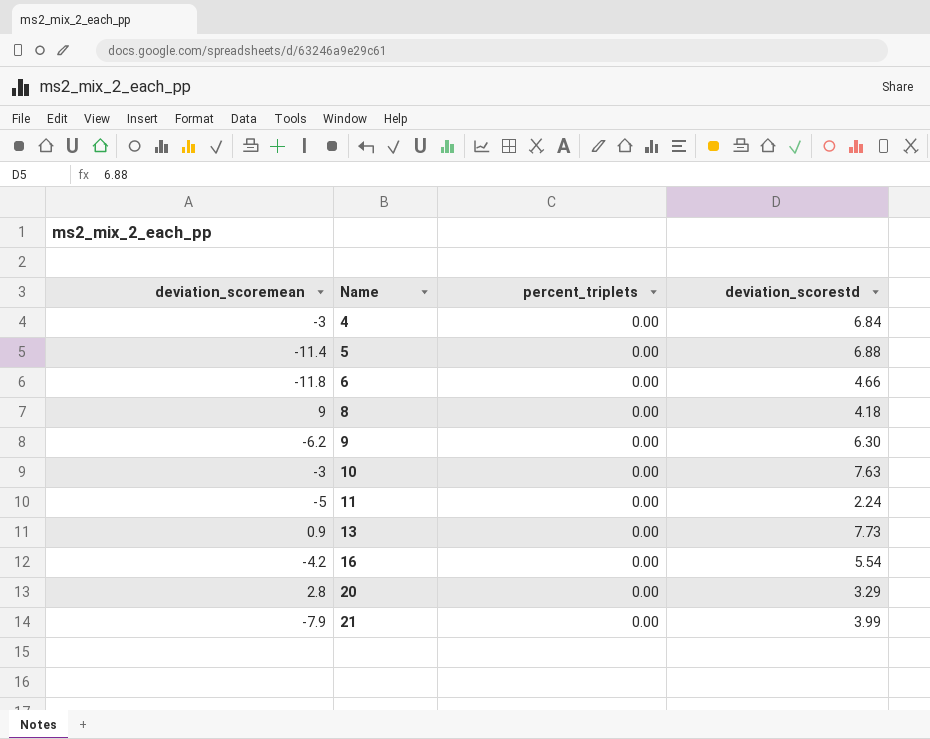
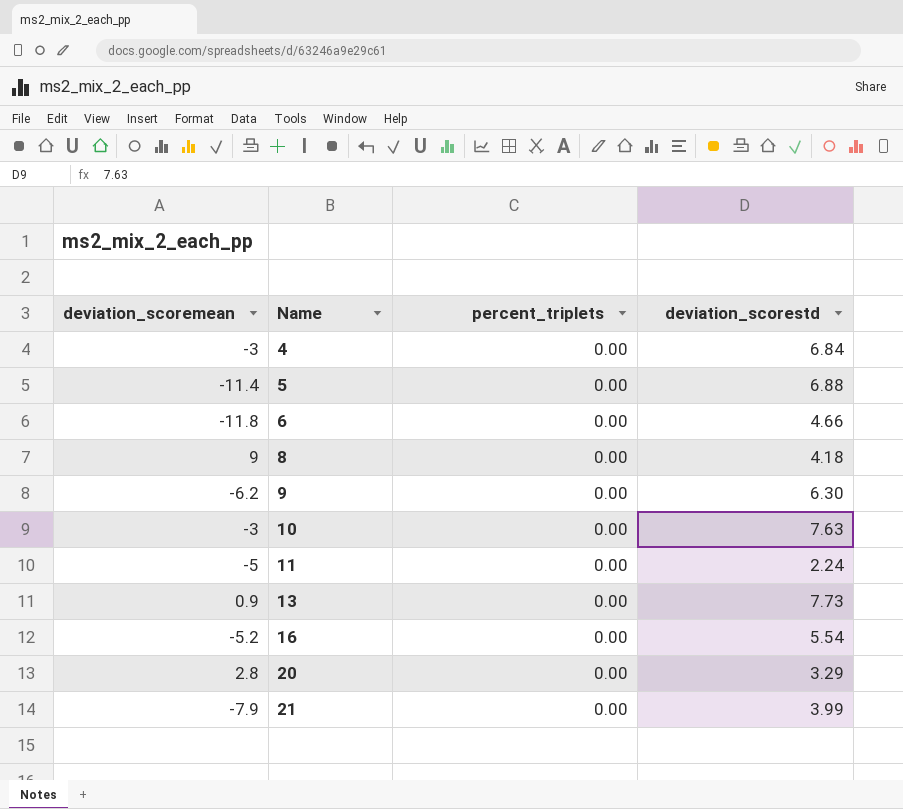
16 | deviation_scoremean: -4.2 -> -5.2

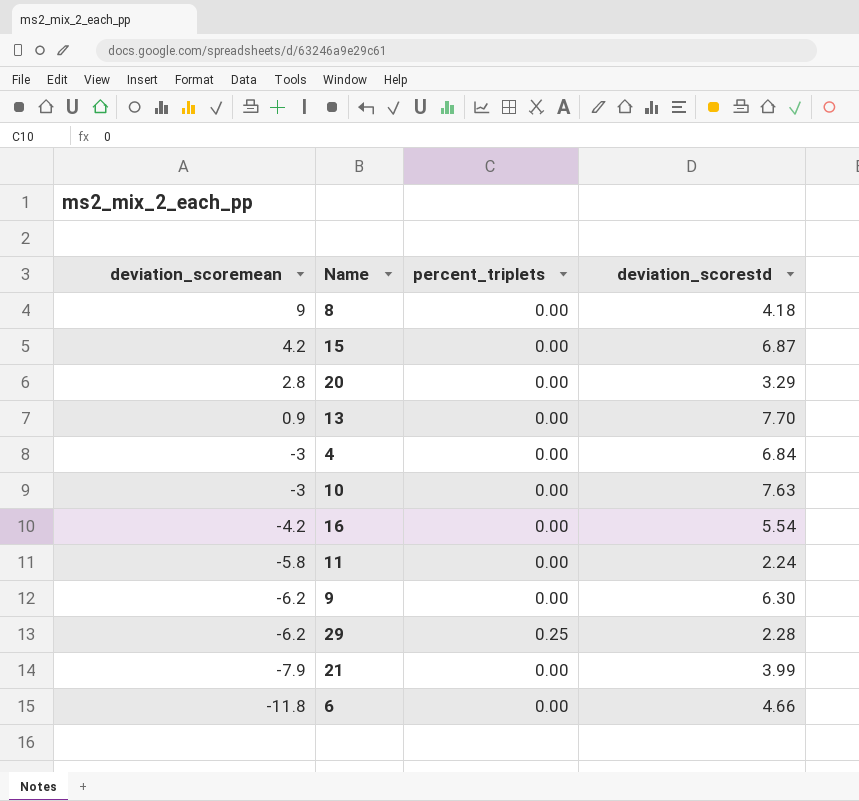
row order: Name ascending -> deviation_scoremean descending
row 5: -11.4 | 0.00 | 6.88 -> none
row 15: none -> 4.2 | 0.00 | 6.87
13 | deviation_scorestd: 7.73 -> 7.70
16 | deviation_scoremean: -5.2 -> -4.2
11 | deviation_scoremean: -5 -> -5.8
row 29: none -> -6.2 | 0.25 | 2.28

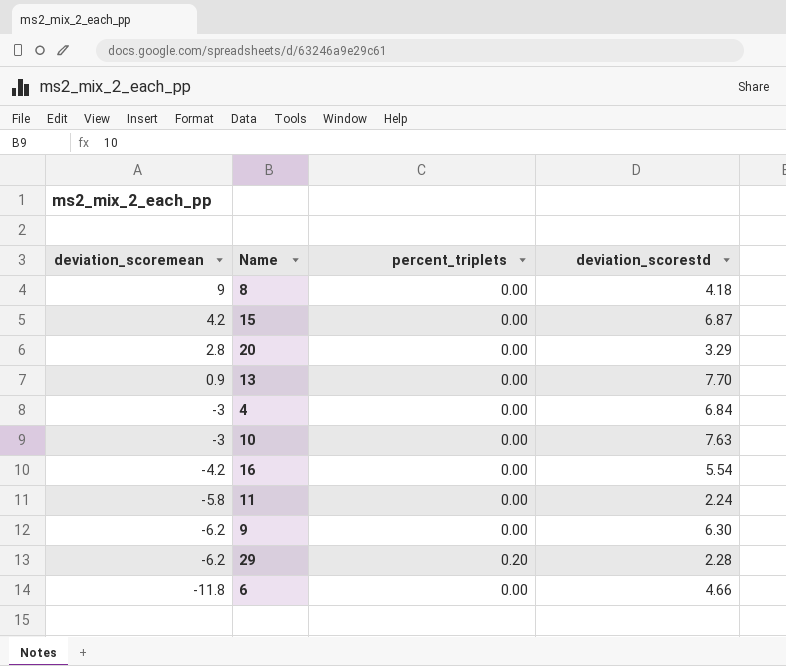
row 21: -7.9 | 0.00 | 3.99 -> none
29 | percent_triplets: 0.25 -> 0.20

